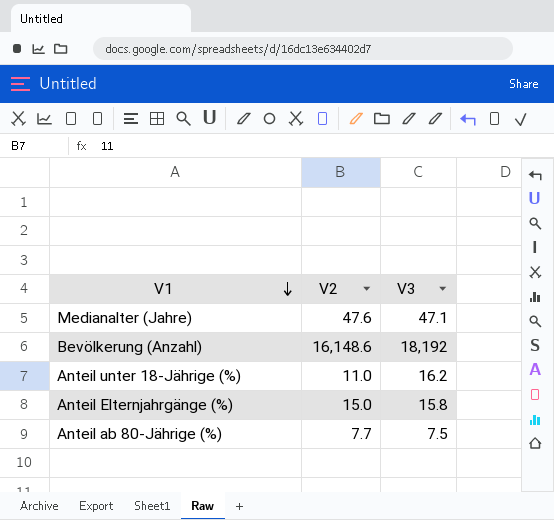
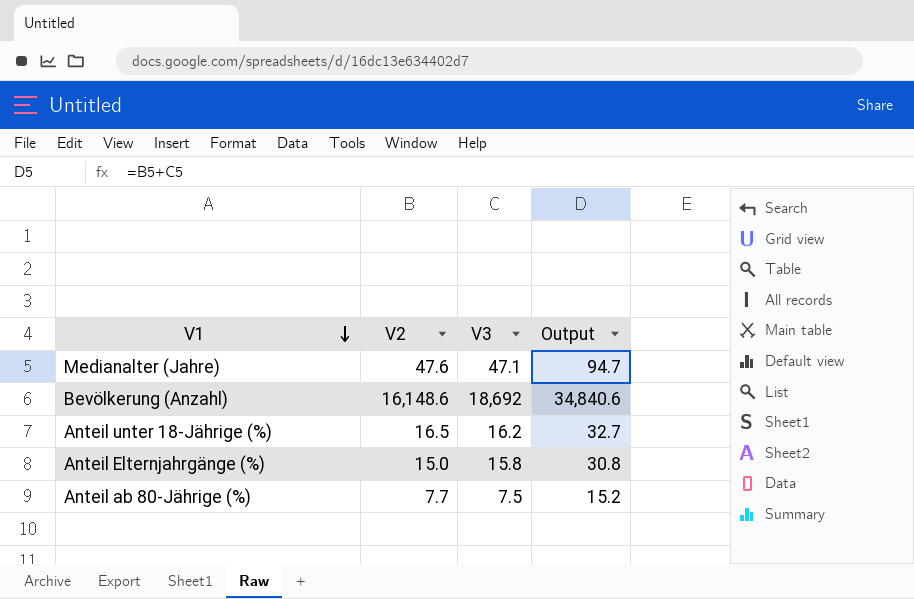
column Output | formula: none -> [V2] + [V3]
Bevölkerung (Anzahl) | V3: 18,192 -> 18,692
Anteil unter 18-Jährige (%) | V2: 11.0 -> 16.5

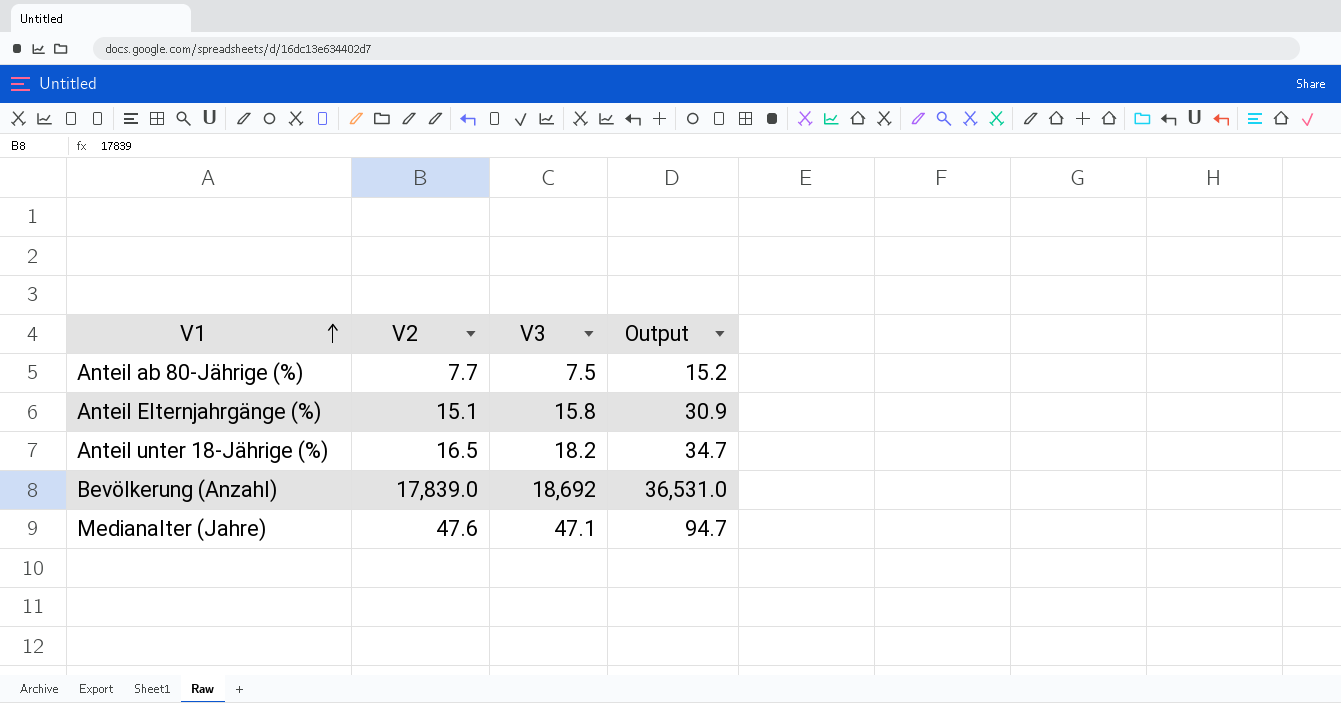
row order: V1 descending -> V1 ascending
Anteil Elternjahrgänge (%) | V2: 15.0 -> 15.1
Anteil Elternjahrgänge (%) | Output: 30.8 -> 30.9
Anteil unter 18-Jährige (%) | V3: 16.2 -> 18.2
Anteil unter 18-Jährige (%) | Output: 32.7 -> 34.7
Bevölkerung (Anzahl) | V2: 16,148.6 -> 17,839.0
Bevölkerung (Anzahl) | Output: 34,840.6 -> 36,531.0

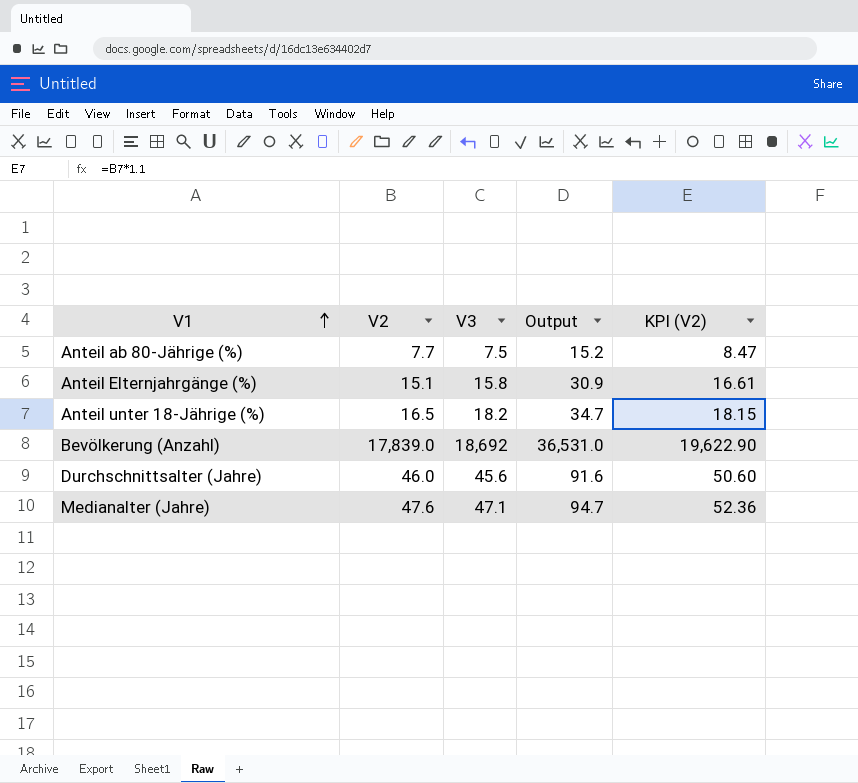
column KPI (V2) | formula: none -> [V2] * 1.1
row Durchschnittsalter (Jahre): none -> 46.0 | 45.6 | 91.6 | 50.60

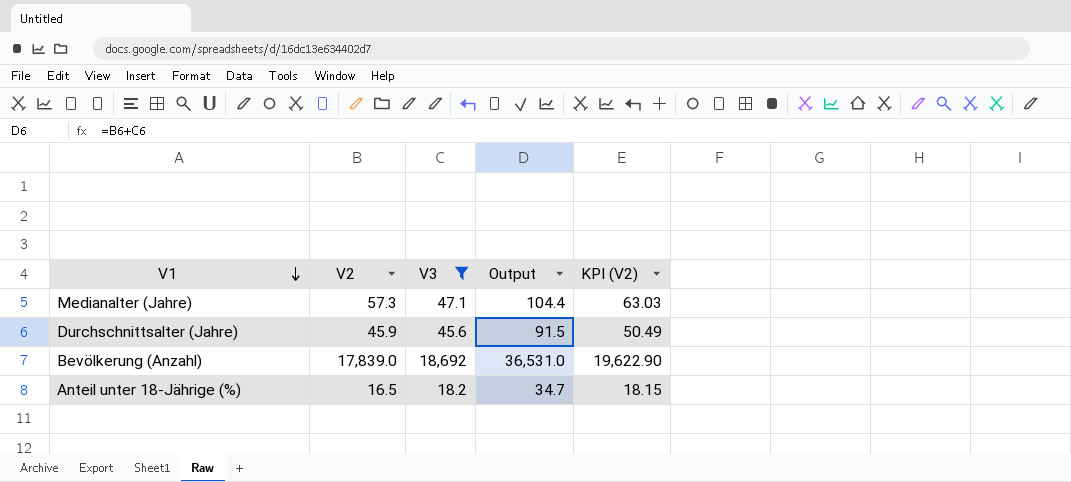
filter: none -> V3 >= 18.2
row order: V1 ascending -> V1 descending
Medianalter (Jahre) | V2: 47.6 -> 57.3
Medianalter (Jahre) | Output: 94.7 -> 104.4
Medianalter (Jahre) | KPI (V2): 52.36 -> 63.03
Durchschnittsalter (Jahre) | V2: 46.0 -> 45.9
Durchschnittsalter (Jahre) | Output: 91.6 -> 91.5
Durchschnittsalter (Jahre) | KPI (V2): 50.60 -> 50.49

